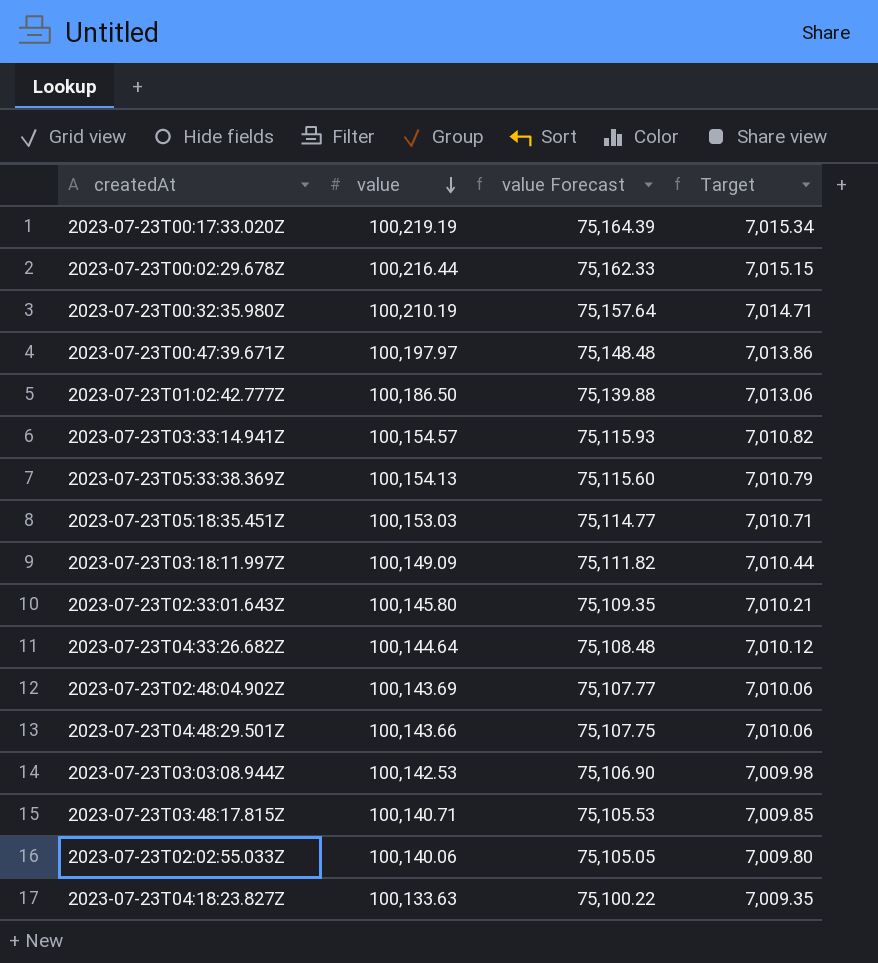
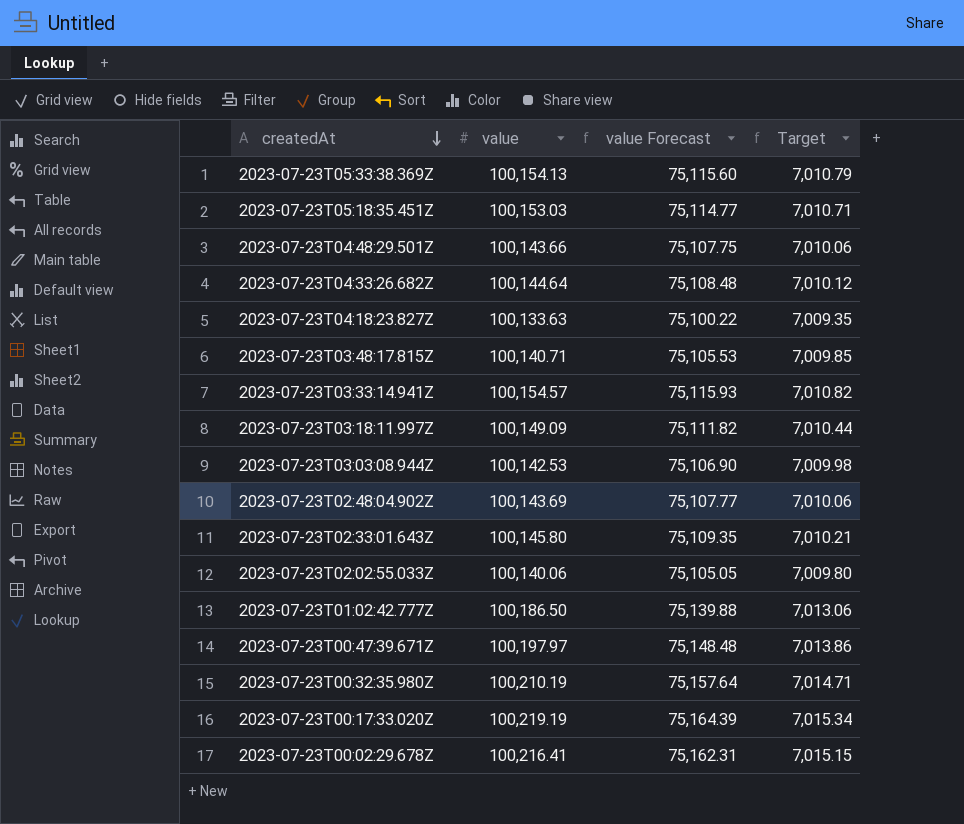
row order: value descending -> createdAt descending
2023-07-23T00:02:29.678Z | value: 100,216.44 -> 100,216.41
2023-07-23T00:02:29.678Z | value Forecast: 75,162.33 -> 75,162.31

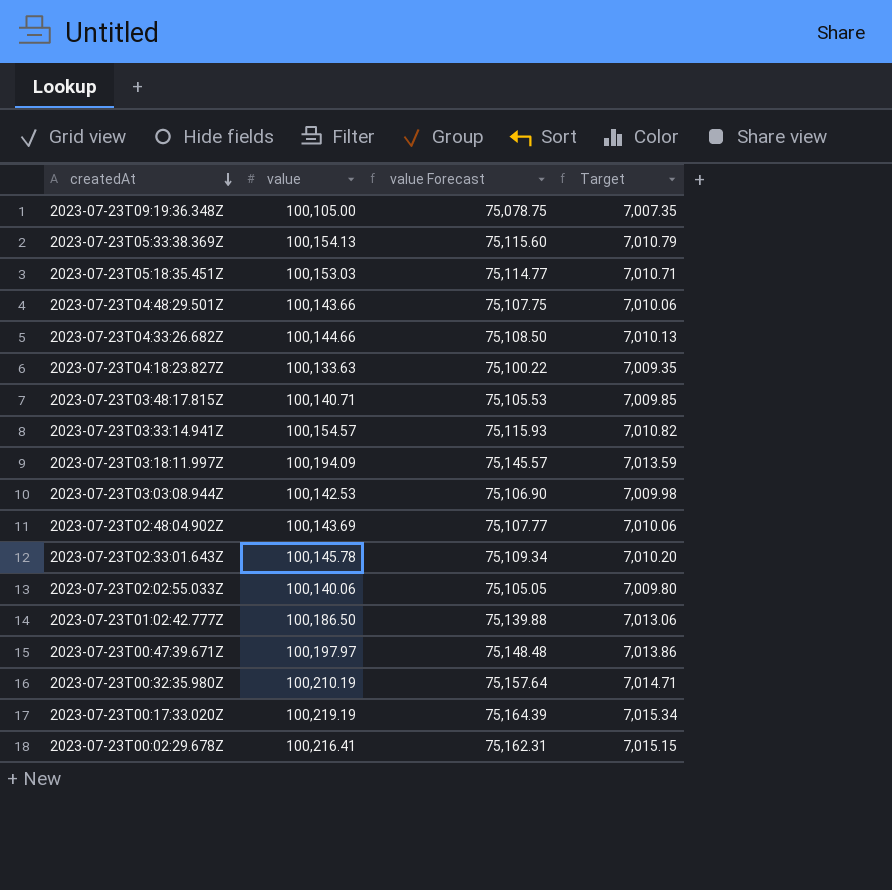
row 2023-07-23T09:19:36.348Z: none -> 100,105.00 | 75,078.75 | 7,007.35
2023-07-23T04:33:26.682Z | value: 100,144.64 -> 100,144.66
2023-07-23T04:33:26.682Z | value Forecast: 75,108.48 -> 75,108.50
2023-07-23T04:33:26.682Z | Target: 7,010.12 -> 7,010.13
2023-07-23T03:18:11.997Z | value: 100,149.09 -> 100,194.09
2023-07-23T03:18:11.997Z | value Forecast: 75,111.82 -> 75,145.57
2023-07-23T03:18:11.997Z | Target: 7,010.44 -> 7,013.59
2023-07-23T02:33:01.643Z | value: 100,145.80 -> 100,145.78
2023-07-23T02:33:01.643Z | value Forecast: 75,109.35 -> 75,109.34
2023-07-23T02:33:01.643Z | Target: 7,010.21 -> 7,010.20

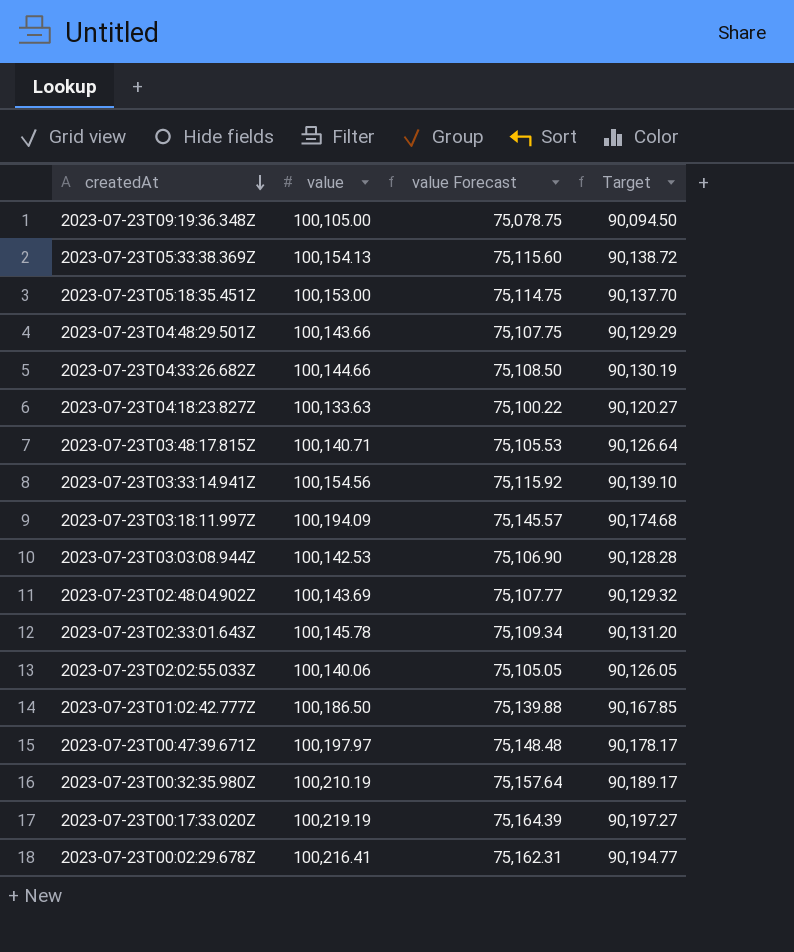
column Target | formula: [value] * 0.07 -> [value] * 0.9
2023-07-23T05:18:35.451Z | value: 100,153.03 -> 100,153.00
2023-07-23T05:18:35.451Z | value Forecast: 75,114.77 -> 75,114.75
2023-07-23T03:33:14.941Z | value: 100,154.57 -> 100,154.56
2023-07-23T03:33:14.941Z | value Forecast: 75,115.93 -> 75,115.92

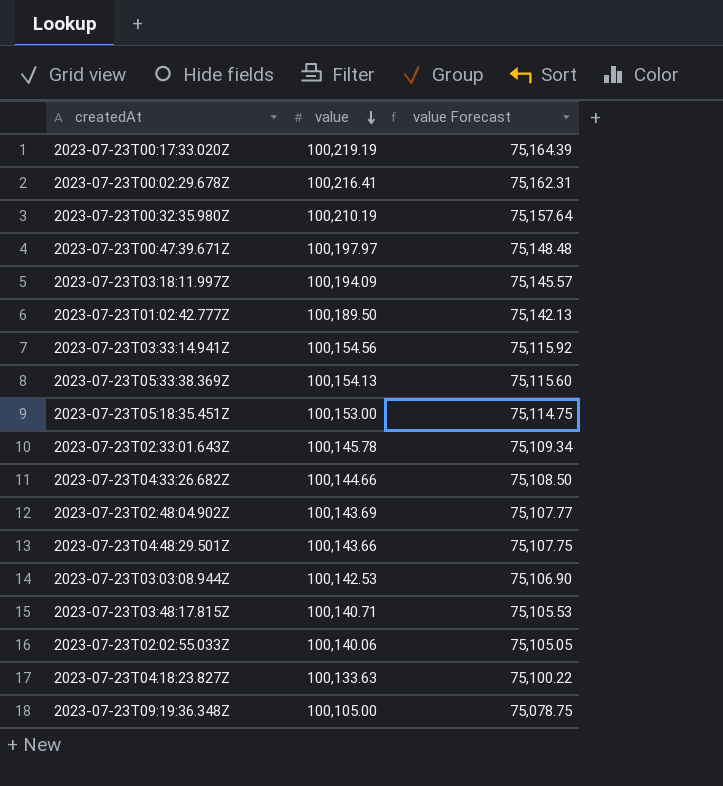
row order: createdAt descending -> value descending
column Target | formula: [value] * 0.9 -> none
2023-07-23T01:02:42.777Z | value: 100,186.50 -> 100,189.50
2023-07-23T01:02:42.777Z | value Forecast: 75,139.88 -> 75,142.13

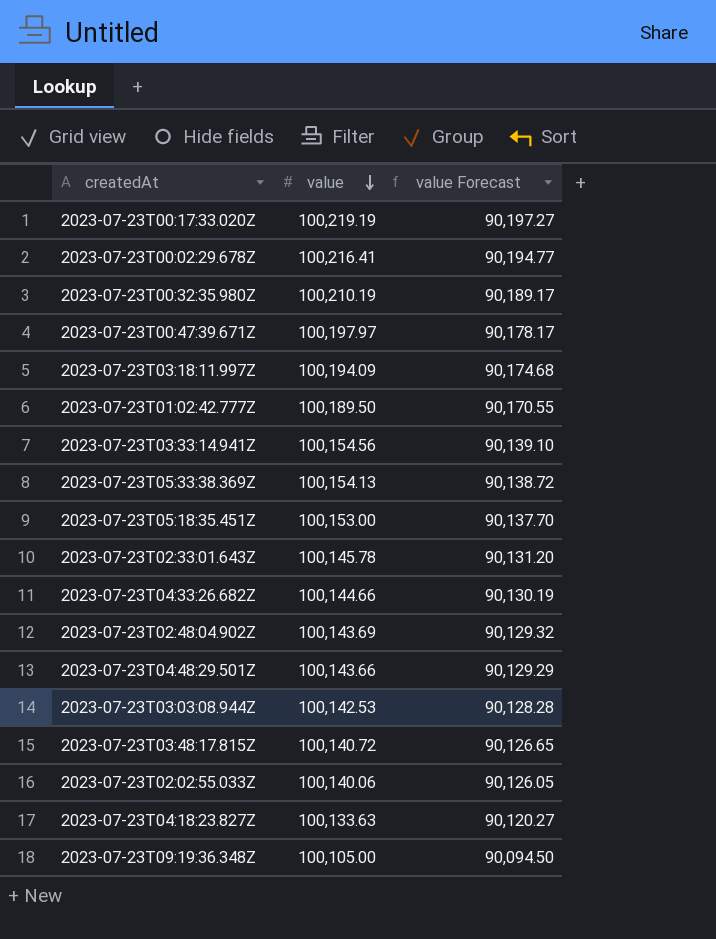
column value Forecast | formula: [value] * 0.75 -> [value] * 0.9
2023-07-23T03:48:17.815Z | value: 100,140.71 -> 100,140.72

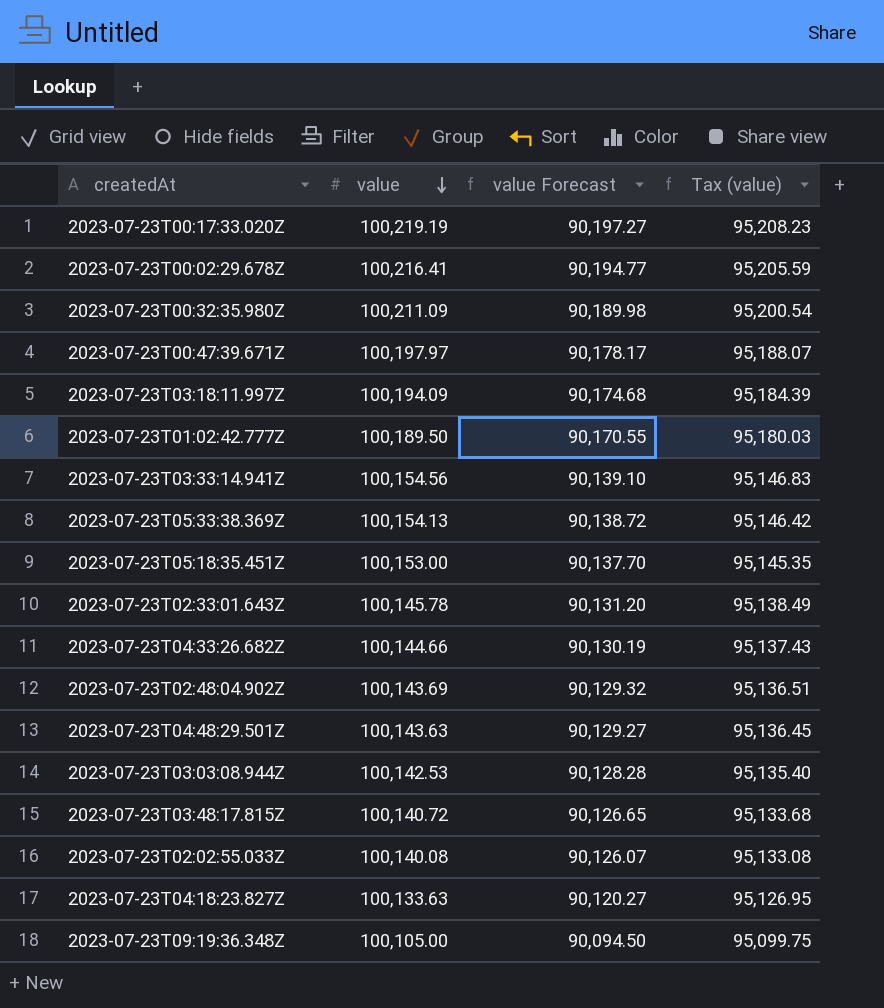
column Tax (value) | formula: none -> [value] * 0.95
2023-07-23T00:32:35.980Z | value: 100,210.19 -> 100,211.09
2023-07-23T00:32:35.980Z | value Forecast: 90,189.17 -> 90,189.98
2023-07-23T04:48:29.501Z | value: 100,143.66 -> 100,143.63
2023-07-23T04:48:29.501Z | value Forecast: 90,129.29 -> 90,129.27
2023-07-23T02:02:55.033Z | value: 100,140.06 -> 100,140.08
2023-07-23T02:02:55.033Z | value Forecast: 90,126.05 -> 90,126.07

